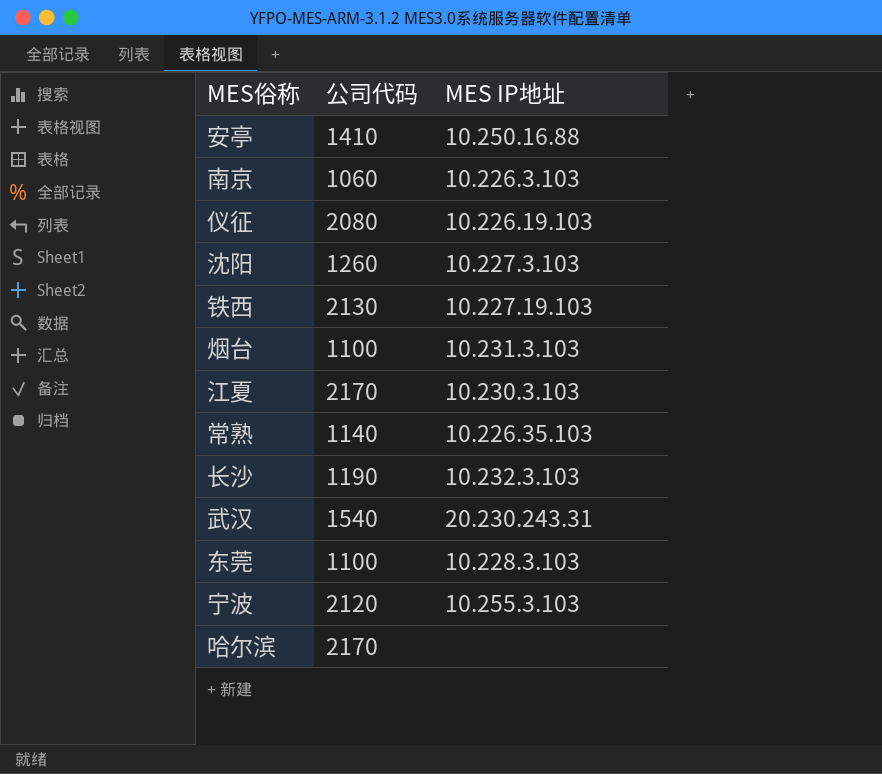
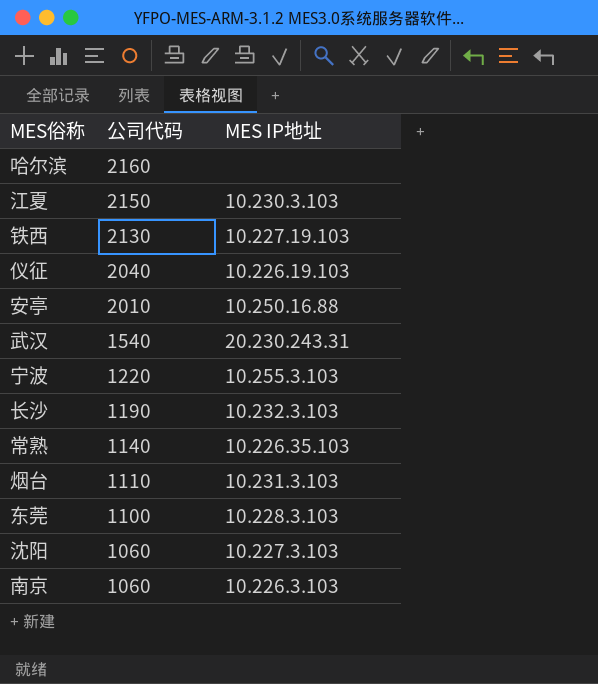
row order: none -> 公司代码 descending
哈尔滨 | 公司代码: 2170 -> 2160
江夏 | 公司代码: 2170 -> 2150
仪征 | 公司代码: 2080 -> 2040
安亭 | 公司代码: 1410 -> 2010
宁波 | 公司代码: 2120 -> 1220
烟台 | 公司代码: 1100 -> 1110
沈阳 | 公司代码: 1260 -> 1060

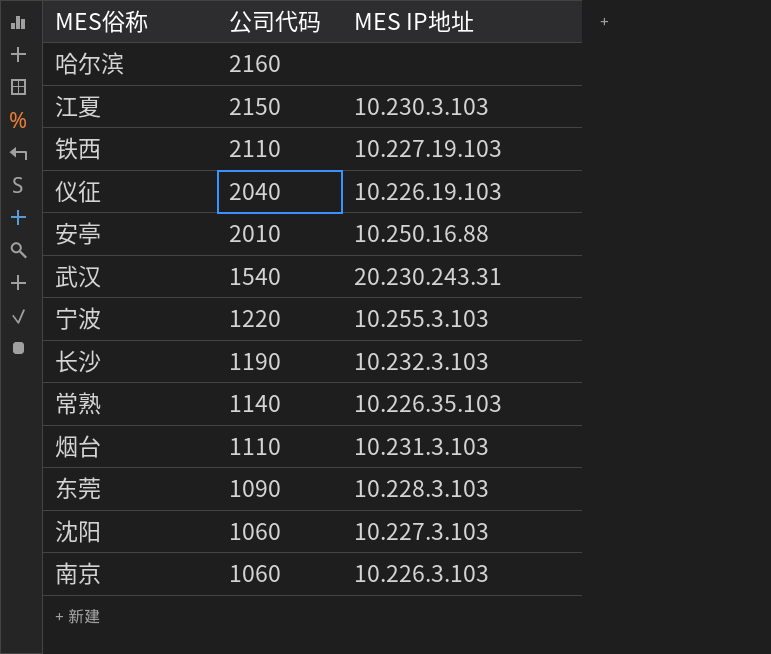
铁西 | 公司代码: 2130 -> 2110
东莞 | 公司代码: 1100 -> 1090

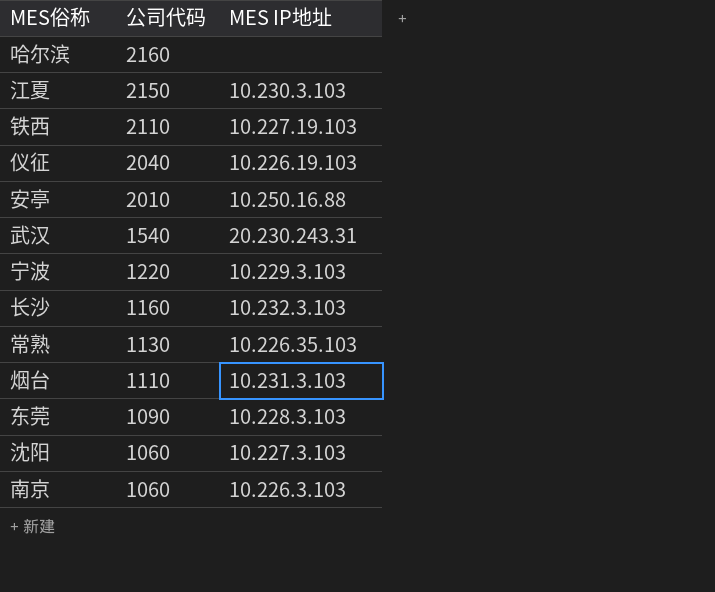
宁波 | MES IP地址: 10.255.3.103 -> 10.229.3.103
长沙 | 公司代码: 1190 -> 1160
常熟 | 公司代码: 1140 -> 1130

